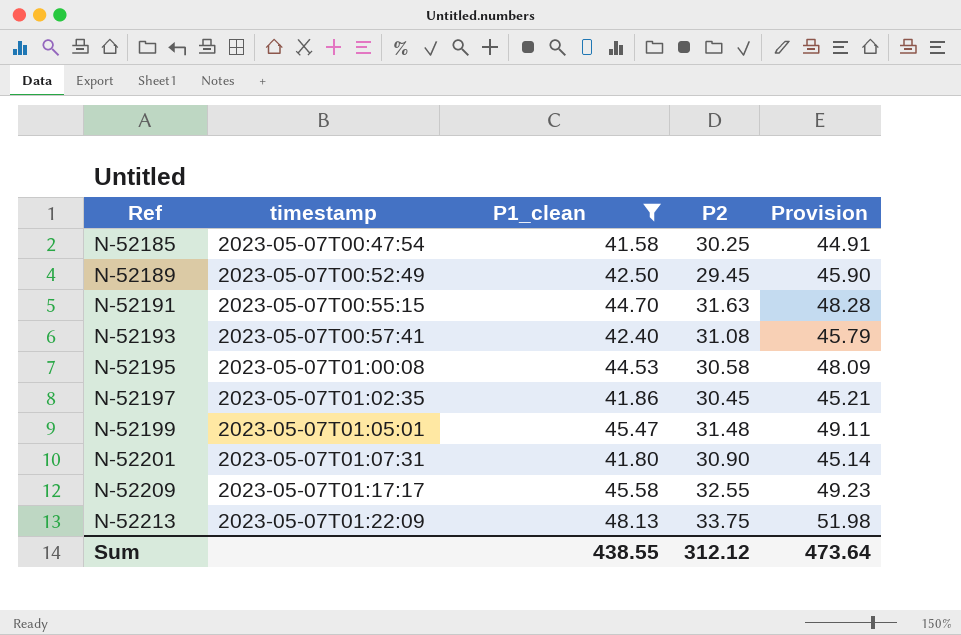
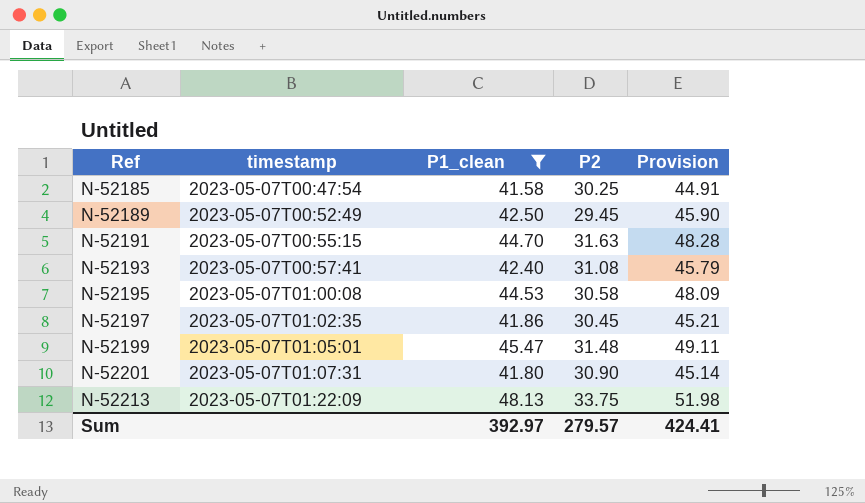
row N-52209: 2023-05-07T01:17:17 | 45.58 | 32.55 | 49.23 -> none
Sum | P1_clean: 438.55 -> 392.97
Sum | P2: 312.12 -> 279.57
Sum | Provision: 473.64 -> 424.41

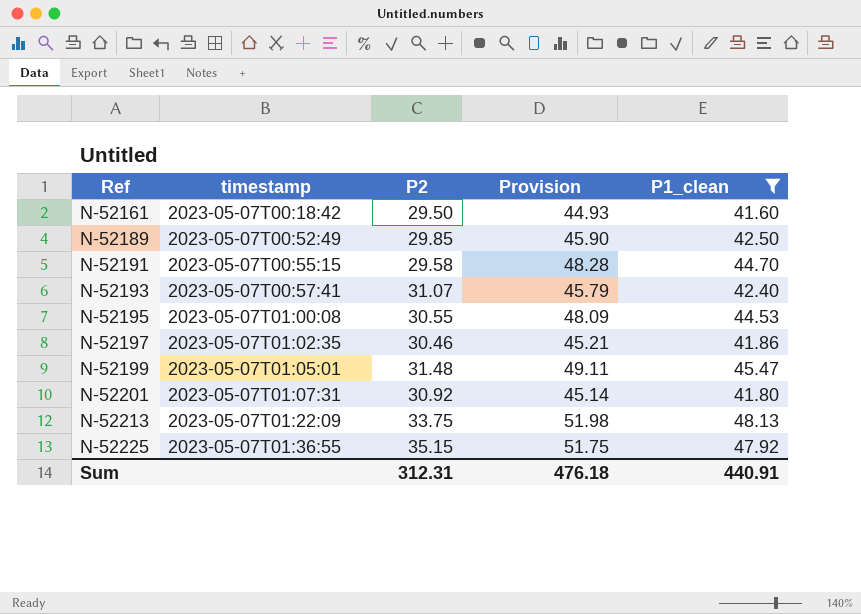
column P1_clean | position: 3 -> 5
row N-52185: 2023-05-07T00:47:54 | 41.58 | 30.25 | 44.91 -> none
row N-52161: none -> 2023-05-07T00:18:42 | 29.50 | 44.93 | 41.60
N-52189 | P2: 29.45 -> 29.85
N-52191 | P2: 31.63 -> 29.58
N-52193 | P2: 31.08 -> 31.07
N-52195 | P2: 30.58 -> 30.55
N-52197 | P2: 30.45 -> 30.46
N-52201 | P2: 30.90 -> 30.92
row N-52225: none -> 2023-05-07T01:36:55 | 35.15 | 51.75 | 47.92
Sum | P2: 279.57 -> 312.31
Sum | Provision: 424.41 -> 476.18
Sum | P1_clean: 392.97 -> 440.91

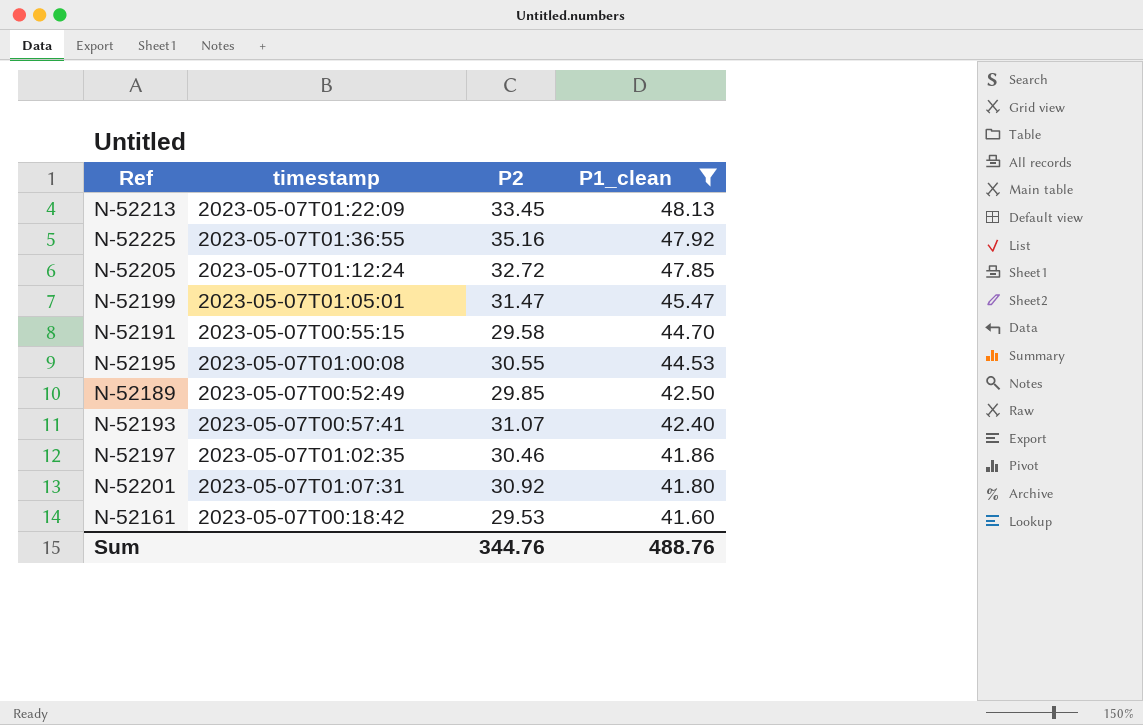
row order: Ref ascending -> P1_clean descending
column Provision | formula: [P1_clean] * 1.08 -> none
N-52213 | P2: 33.75 -> 33.45
N-52225 | P2: 35.15 -> 35.16
row N-52205: none -> 2023-05-07T01:12:24 | 32.72 | 47.85
N-52199 | P2: 31.48 -> 31.47
N-52161 | P2: 29.50 -> 29.53
Sum | P2: 312.31 -> 344.76
Sum | P1_clean: 440.91 -> 488.76

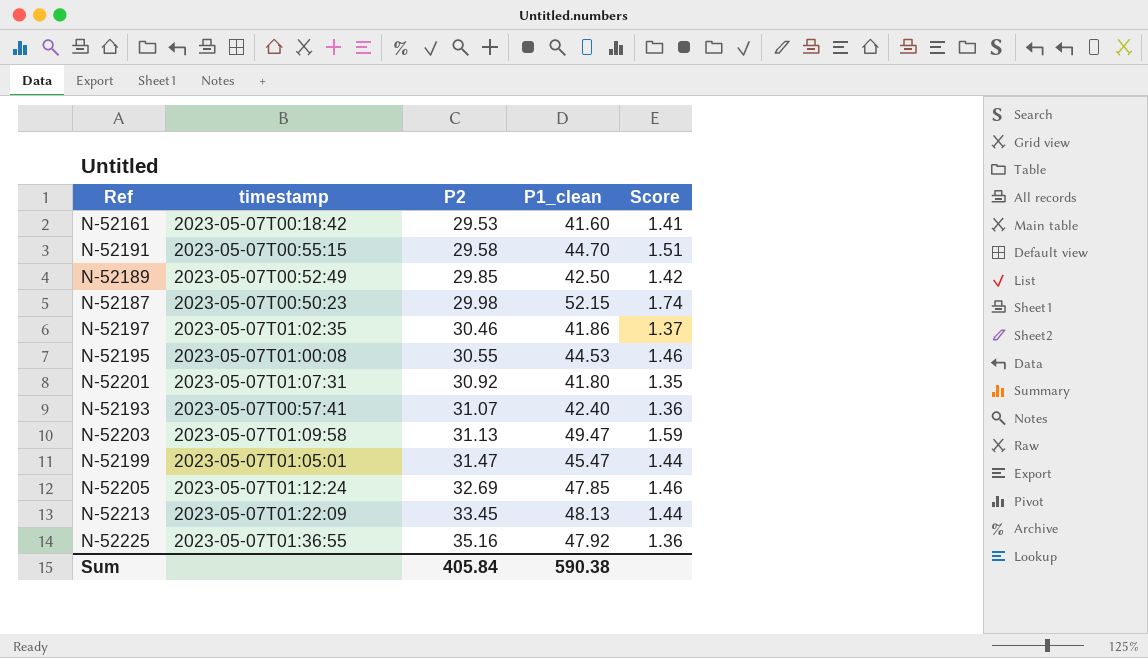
filter: P1_clean <= 48.13 -> none
row order: P1_clean descending -> P2 ascending
column Score | formula: none -> [P1_clean] / [P2]
N-52205 | P2: 32.72 -> 32.69
Sum | P2: 344.76 -> 405.84
Sum | P1_clean: 488.76 -> 590.38

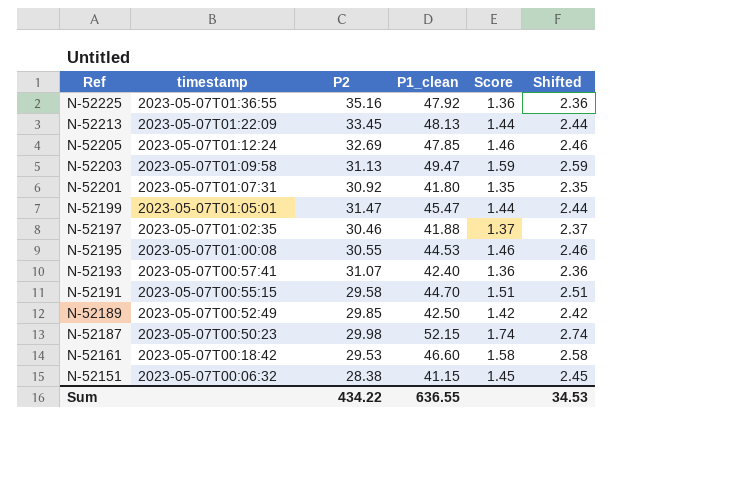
row order: P2 ascending -> Ref descending
column Shifted | formula: none -> [Score] + 1
N-52197 | P1_clean: 41.86 -> 41.88
N-52161 | P1_clean: 41.60 -> 46.60
N-52161 | Score: 1.41 -> 1.58
row N-52151: none -> 2023-05-07T00:06:32 | 28.38 | 41.15 | 1.45 | 2.45
Sum | P2: 405.84 -> 434.22
Sum | P1_clean: 590.38 -> 636.55

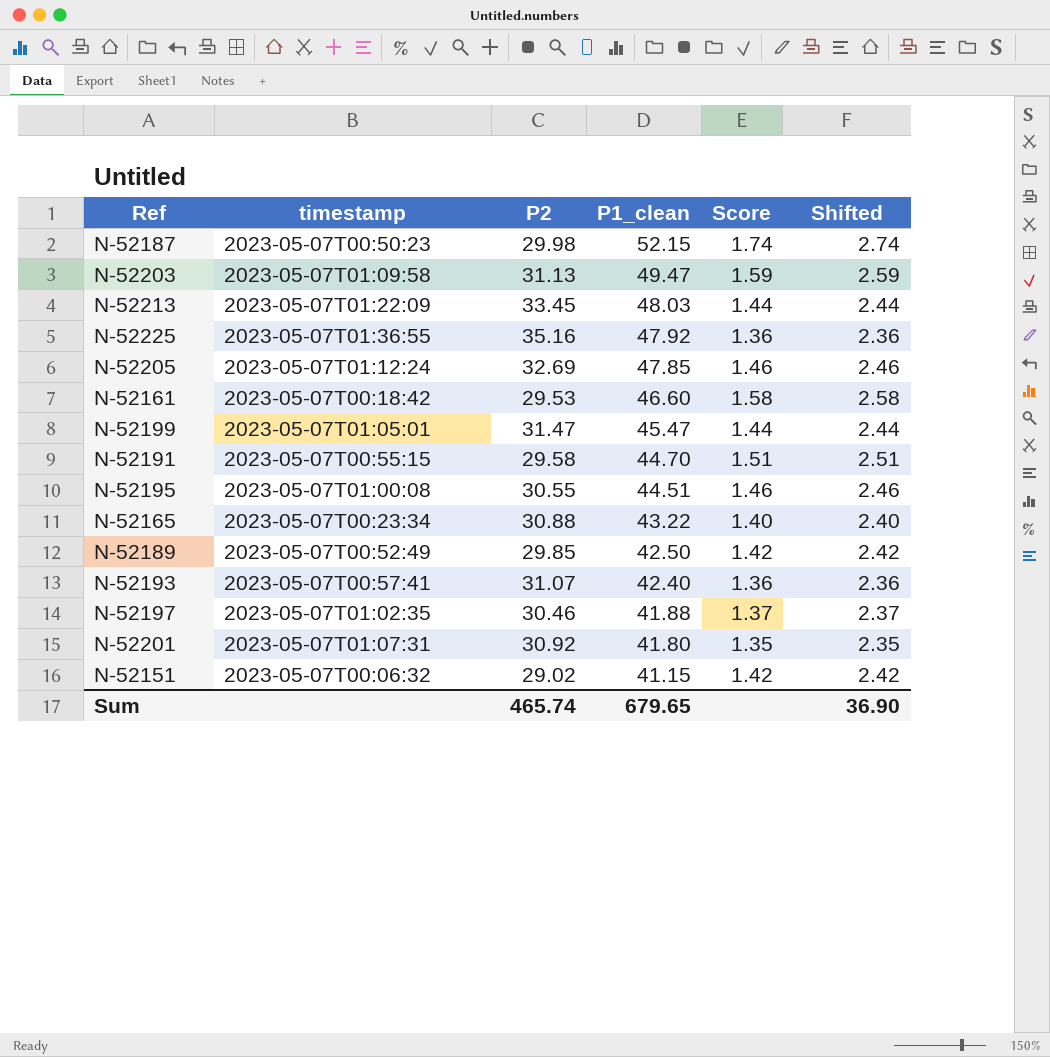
row order: Ref descending -> P1_clean descending
N-52213 | P1_clean: 48.13 -> 48.03
N-52195 | P1_clean: 44.53 -> 44.51
row N-52165: none -> 2023-05-07T00:23:34 | 30.88 | 43.22 | 1.40 | 2.40
N-52151 | P2: 28.38 -> 29.02
N-52151 | Score: 1.45 -> 1.42
N-52151 | Shifted: 2.45 -> 2.42
Sum | P2: 434.22 -> 465.74
Sum | P1_clean: 636.55 -> 679.65
Sum | Shifted: 34.53 -> 36.90

